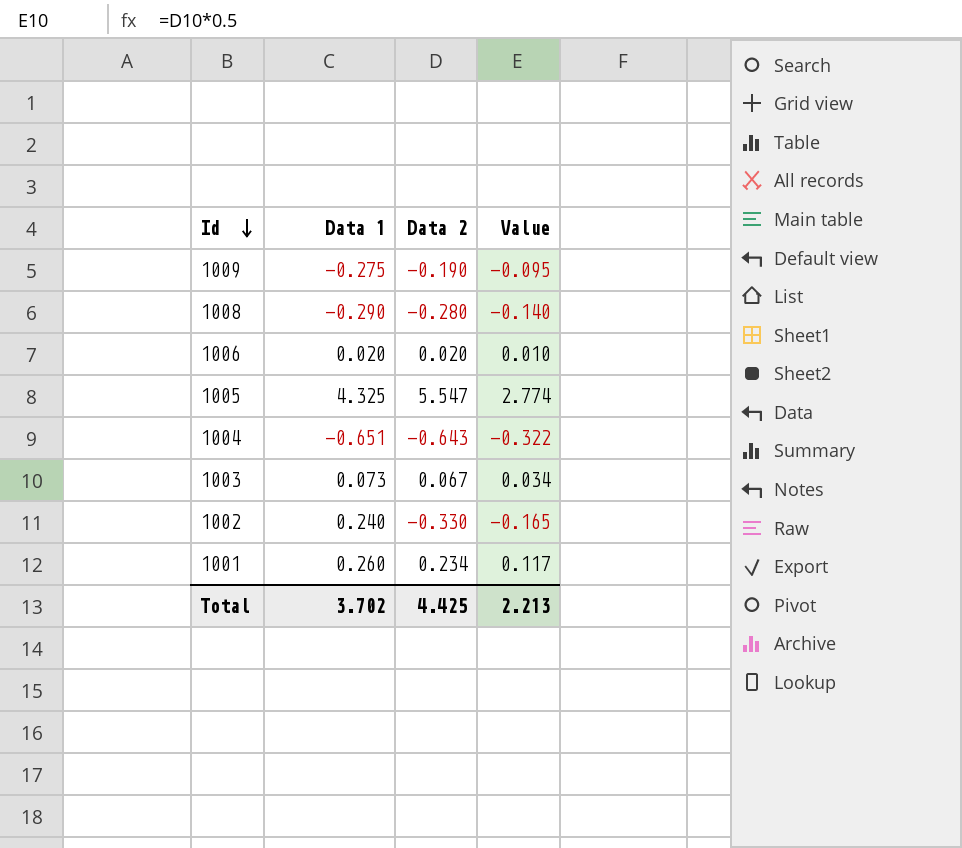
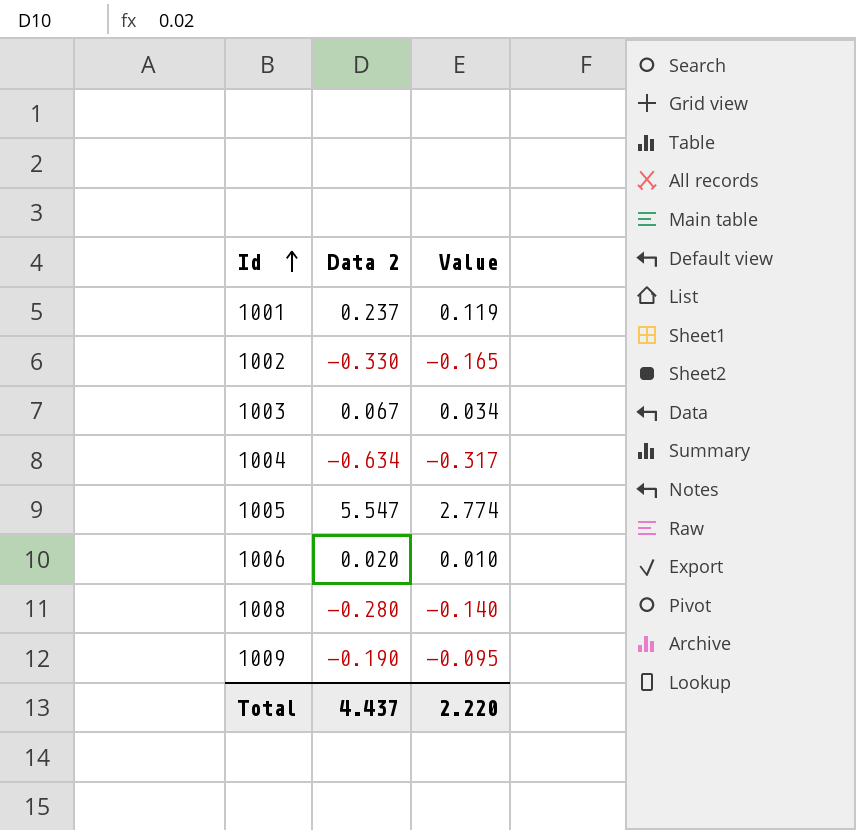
row order: Id descending -> Id ascending
column Data 1 | position: 2 -> none
1001 | Data 2: 0.234 -> 0.237
1001 | Value: 0.117 -> 0.119
1004 | Data 2: -0.643 -> -0.634
1004 | Value: -0.322 -> -0.317
Total | Data 2: 4.425 -> 4.437
Total | Value: 2.213 -> 2.220

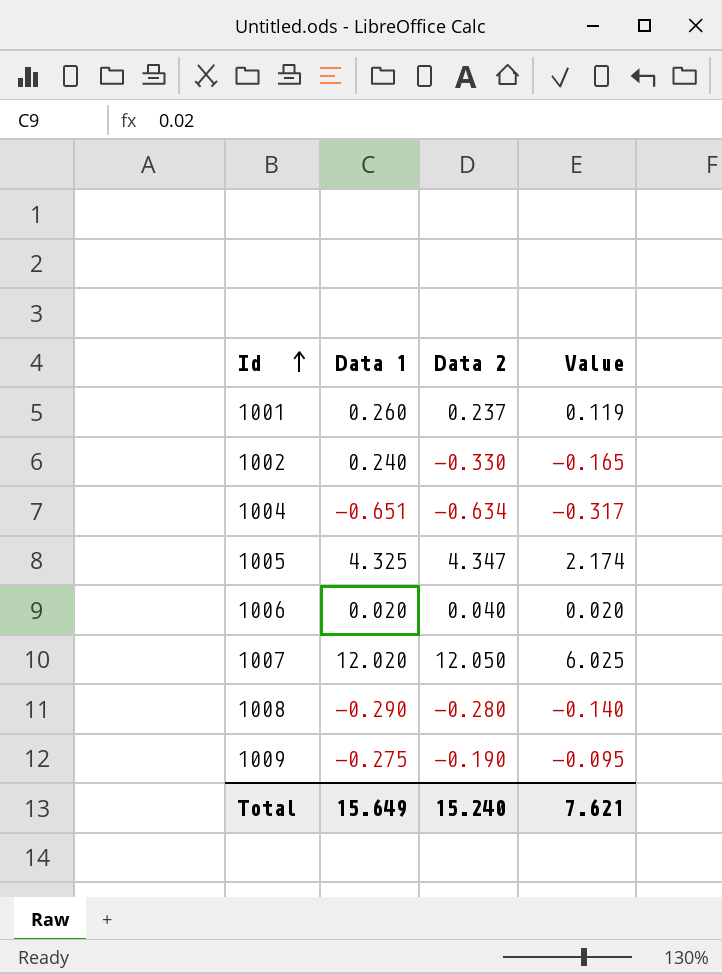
column Data 1 | position: none -> 2
row 1003: 0.067 | 0.034 -> none
1005 | Data 2: 5.547 -> 4.347
1005 | Value: 2.774 -> 2.174
1006 | Data 2: 0.020 -> 0.040
1006 | Value: 0.010 -> 0.020
row 1007: none -> 12.020 | 12.050 | 6.025
Total | Data 2: 4.437 -> 15.240
Total | Value: 2.220 -> 7.621

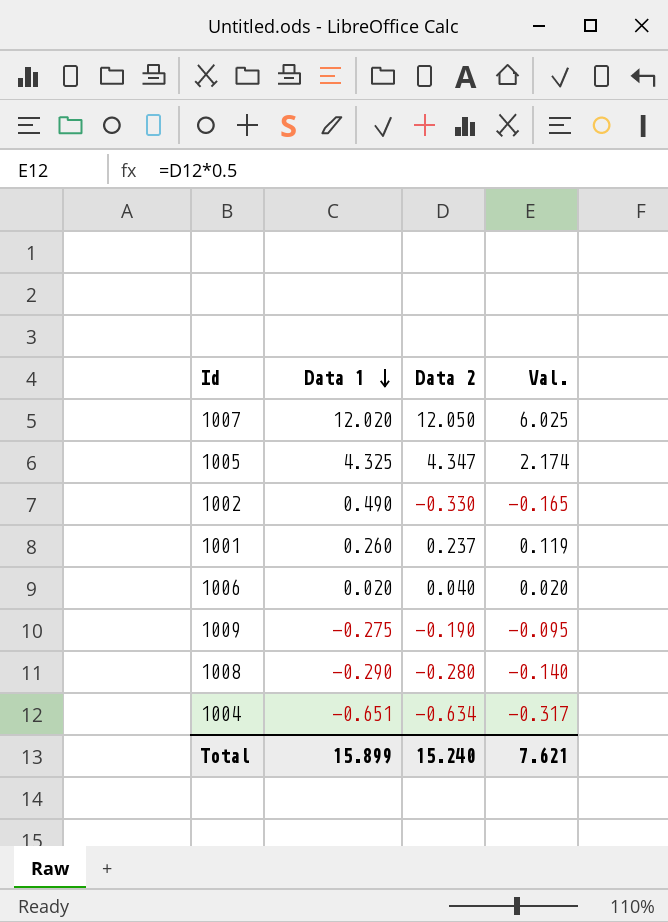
row order: Id ascending -> Data 1 descending
column name: Value -> Val.
1002 | Data 1: 0.240 -> 0.490
Total | Data 1: 15.649 -> 15.899

